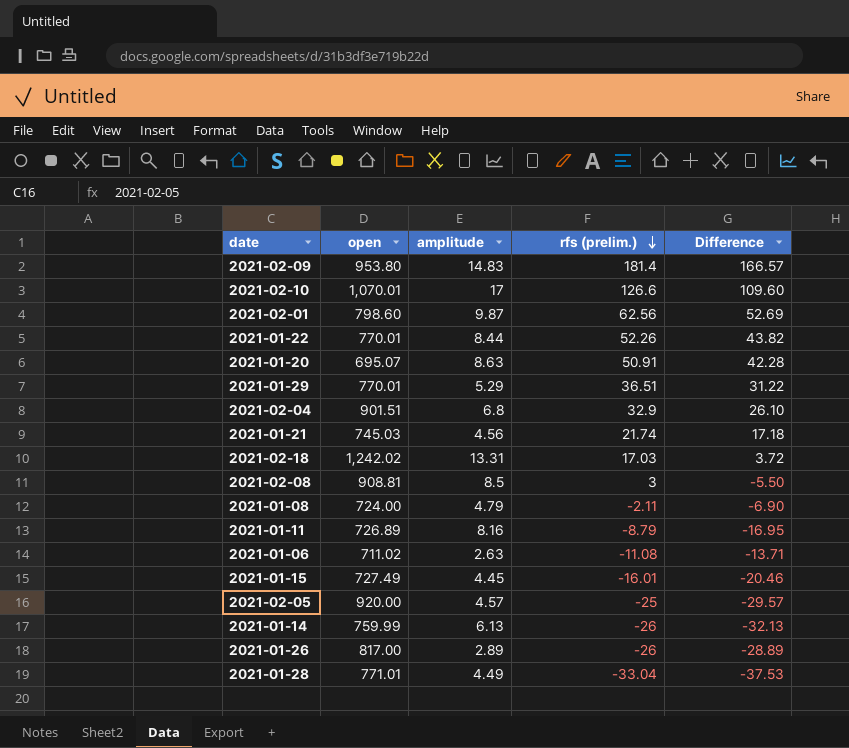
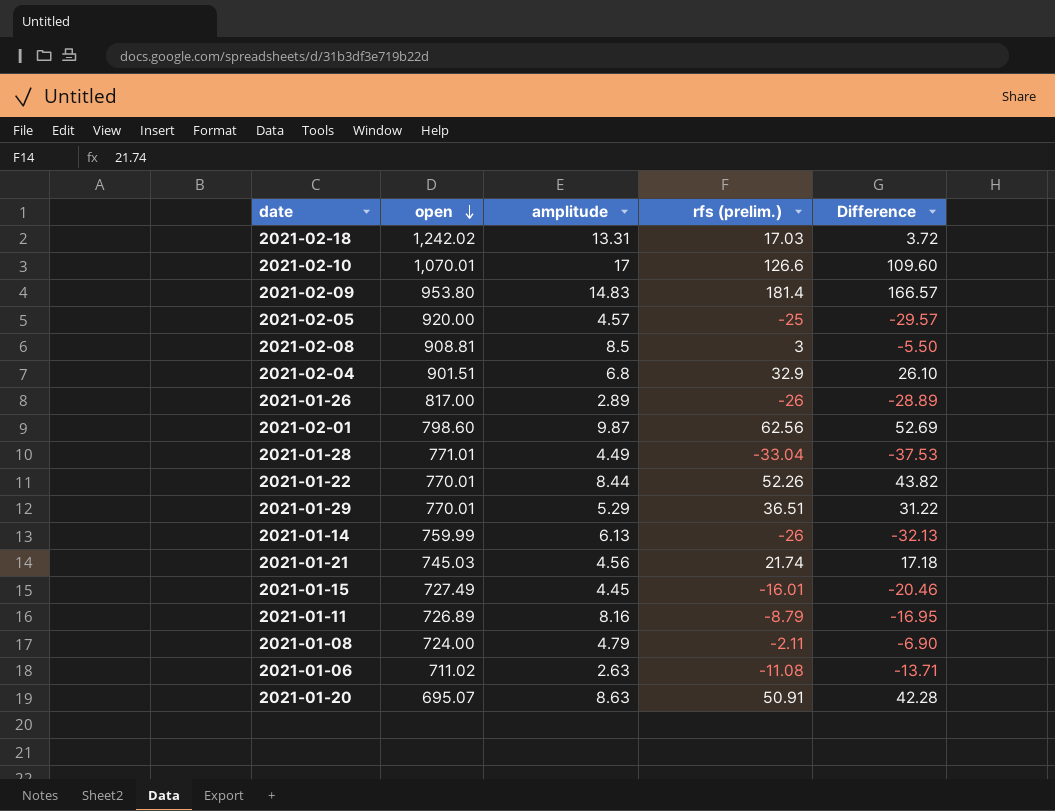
row order: rfs (prelim.) descending -> open descending

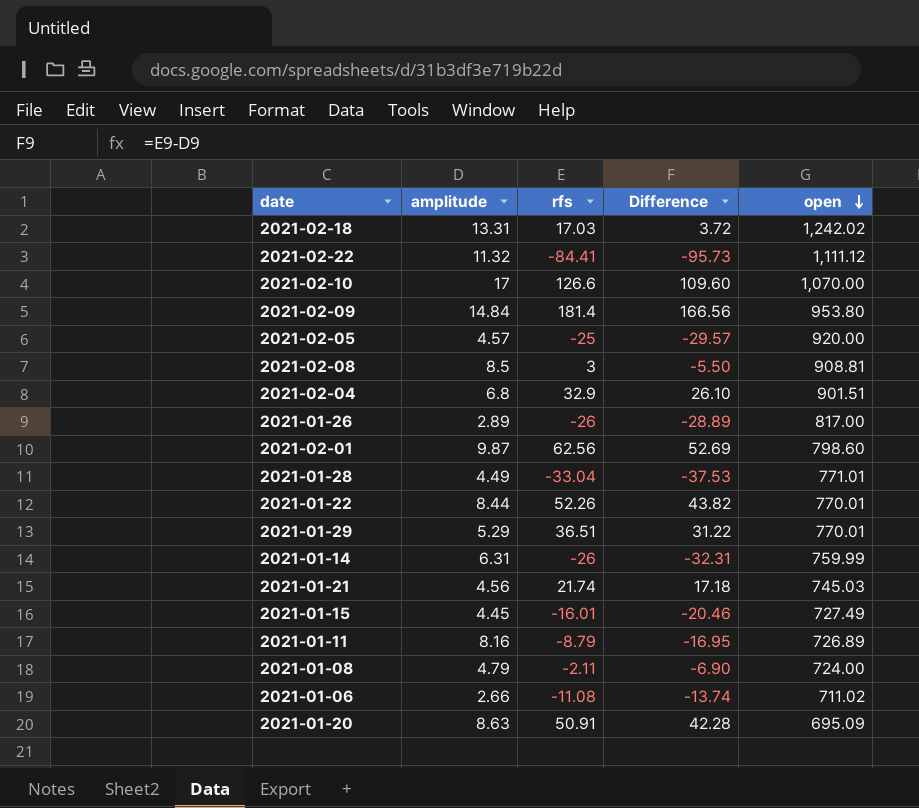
column name: rfs (prelim.) -> rfs
column open | position: 2 -> 5
row 2021-02-22: none -> 11.32 | -84.41 | -95.73 | 1,111.12
2021-02-10 | open: 1,070.01 -> 1,070.00
2021-02-09 | amplitude: 14.83 -> 14.84
2021-02-09 | Difference: 166.57 -> 166.56
2021-01-14 | amplitude: 6.13 -> 6.31
2021-01-14 | Difference: -32.13 -> -32.31
2021-01-06 | amplitude: 2.63 -> 2.66
2021-01-06 | Difference: -13.71 -> -13.74
2021-01-20 | open: 695.07 -> 695.09

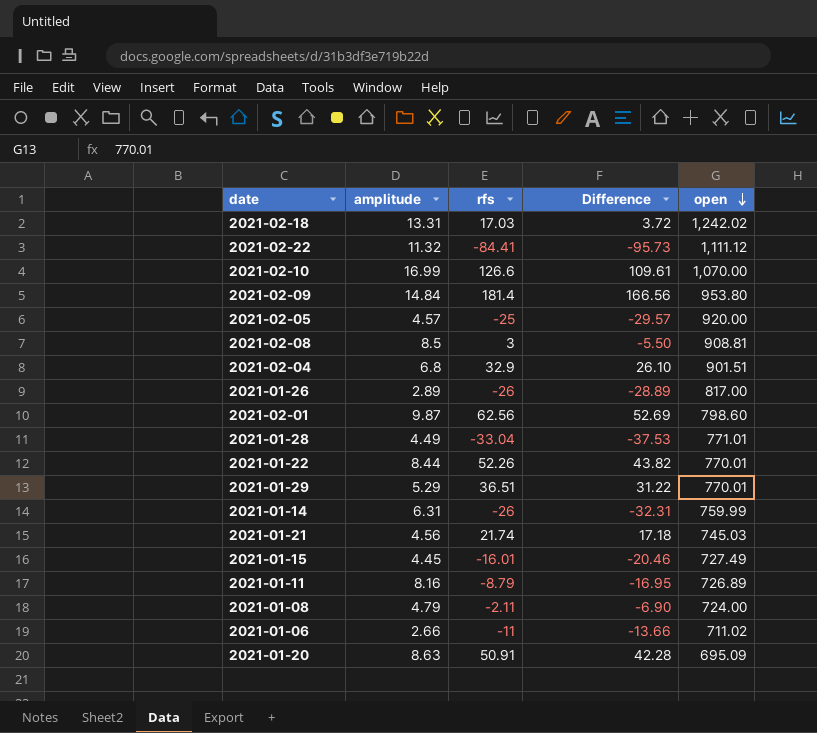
2021-02-10 | amplitude: 17 -> 16.99
2021-02-10 | Difference: 109.60 -> 109.61
2021-01-06 | rfs: -11.08 -> -11
2021-01-06 | Difference: -13.74 -> -13.66

